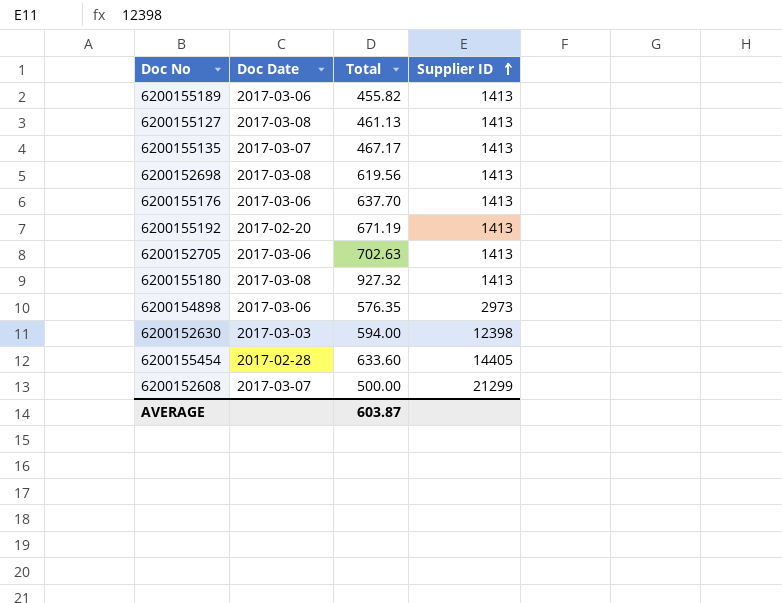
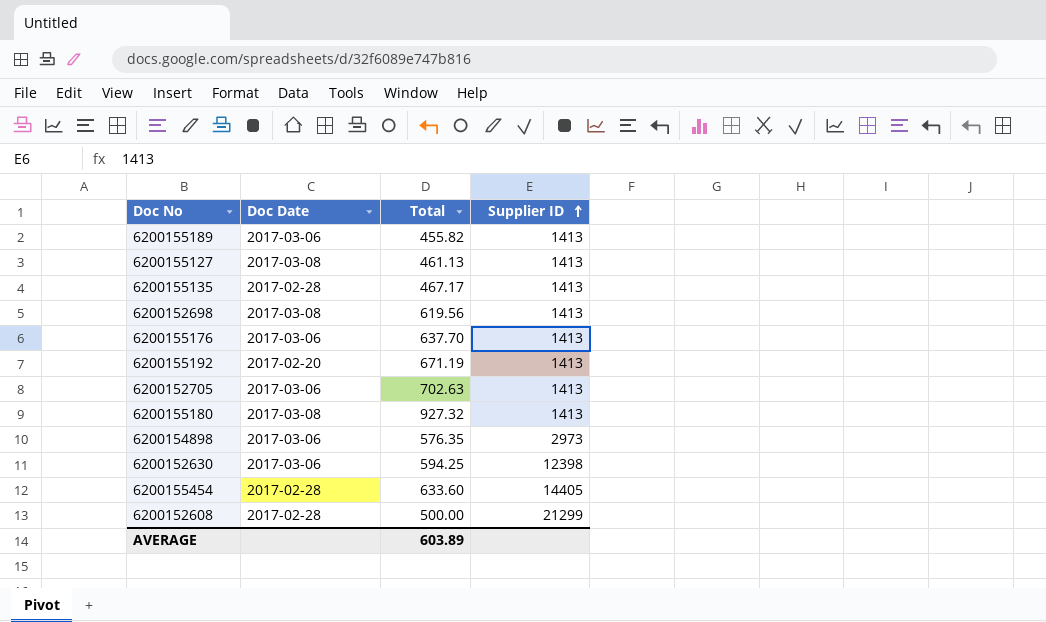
6200155135 | Doc Date: 2017-03-07 -> 2017-02-28
6200152630 | Doc Date: 2017-03-03 -> 2017-03-06
6200152630 | Total: 594.00 -> 594.25
6200152608 | Doc Date: 2017-03-07 -> 2017-02-28
AVERAGE | Total: 603.87 -> 603.89

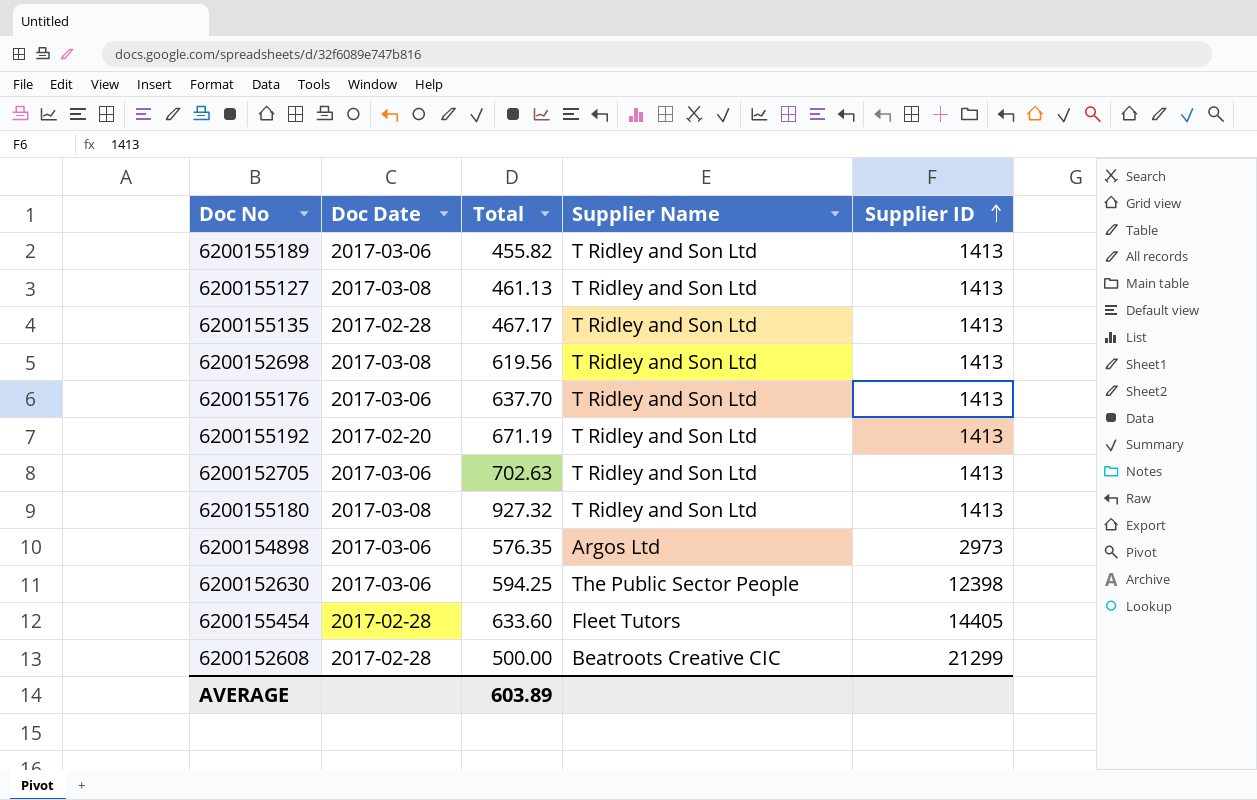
column Supplier Name | position: none -> 4

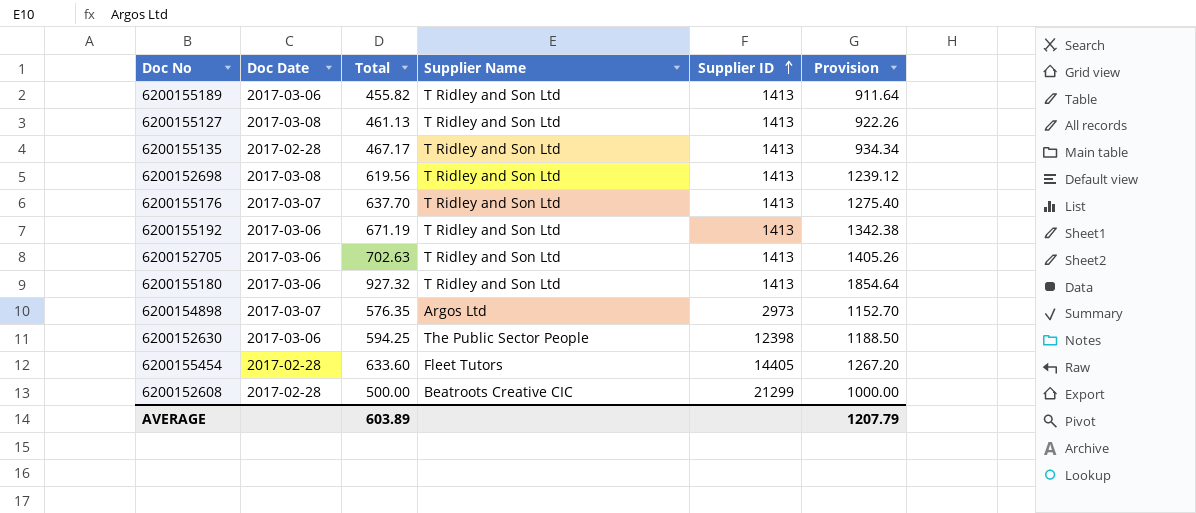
column Provision | formula: none -> [Total] * 2
6200155176 | Doc Date: 2017-03-06 -> 2017-03-07
6200155192 | Doc Date: 2017-02-20 -> 2017-03-06
6200155180 | Doc Date: 2017-03-08 -> 2017-03-06
6200154898 | Doc Date: 2017-03-06 -> 2017-03-07

